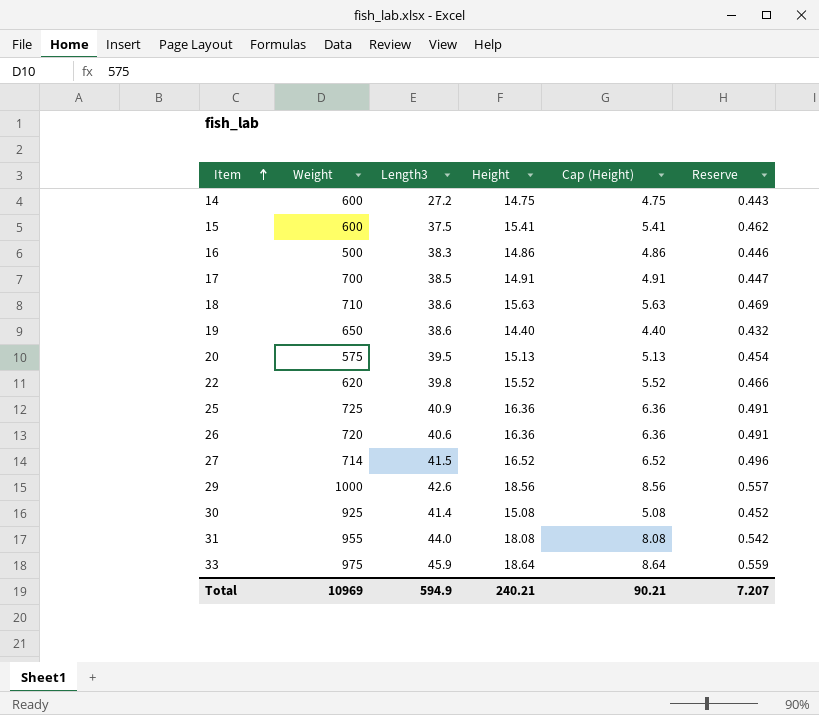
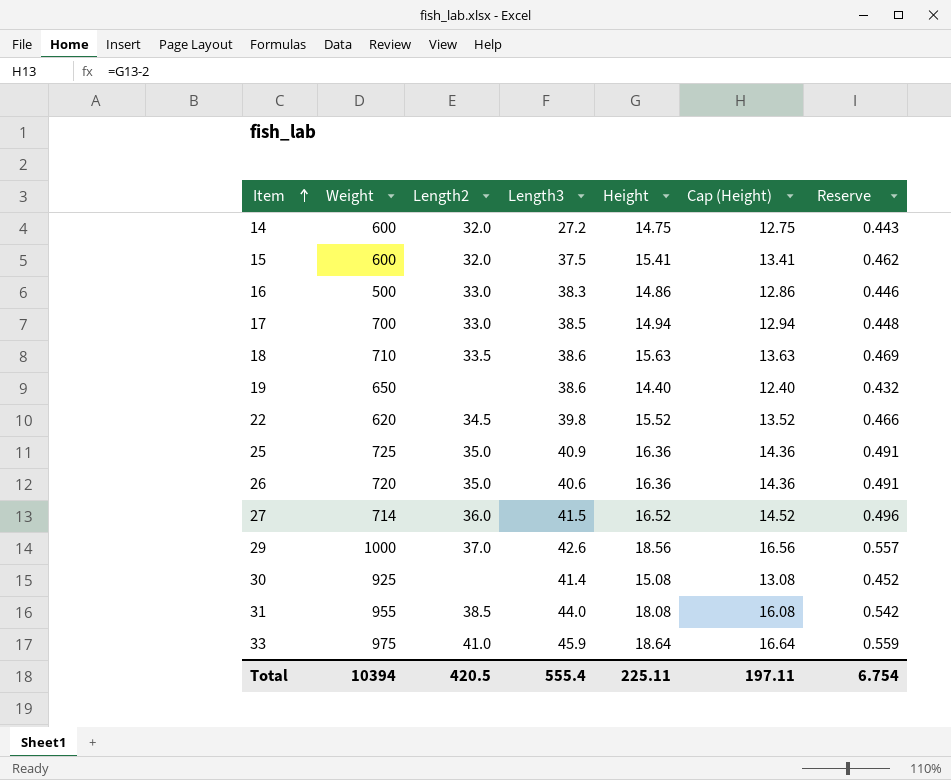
column Length2 | position: none -> 3
column Cap (Height) | formula: [Height] - 10 -> [Height] - 2
row 20: 575 | 39.5 | 15.13 | 5.13 | 0.454 -> none
17 | Height: 14.91 -> 14.94
17 | Reserve: 0.447 -> 0.448
Total | Weight: 10969 -> 10394
Total | Length3: 594.9 -> 555.4
Total | Height: 240.21 -> 225.11
Total | Cap (Height): 90.21 -> 197.11
Total | Reserve: 7.207 -> 6.754

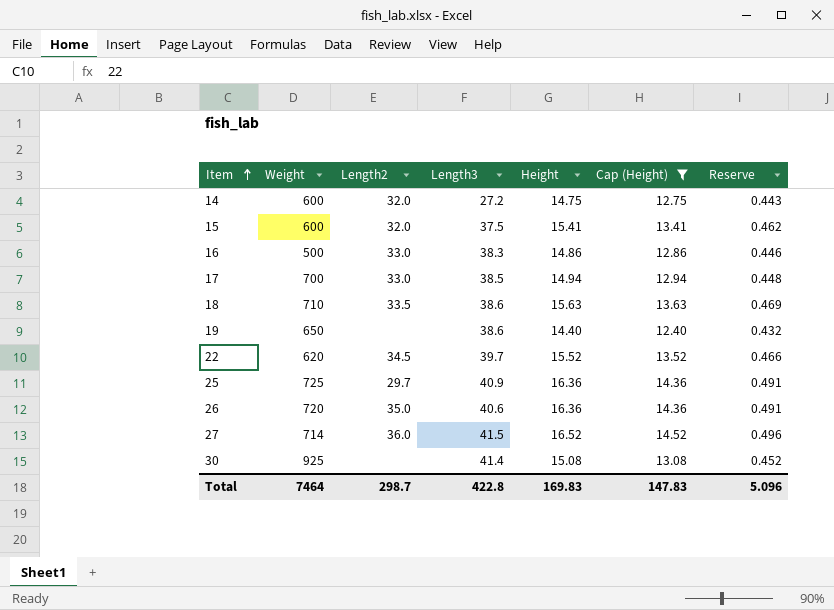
filter: none -> Cap (Height) <= 14.52
22 | Length3: 39.8 -> 39.7
25 | Length2: 35.0 -> 29.7
Total | Weight: 10394 -> 7464
Total | Length2: 420.5 -> 298.7
Total | Length3: 555.4 -> 422.8
Total | Height: 225.11 -> 169.83
Total | Cap (Height): 197.11 -> 147.83
Total | Reserve: 6.754 -> 5.096

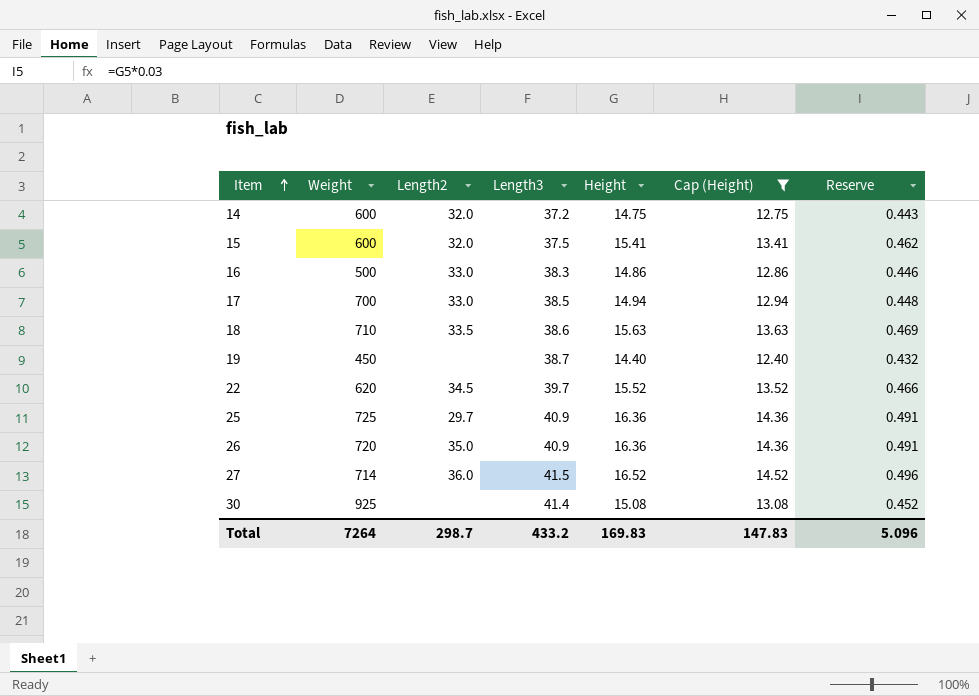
14 | Length3: 27.2 -> 37.2
19 | Weight: 650 -> 450
19 | Length3: 38.6 -> 38.7
26 | Length3: 40.6 -> 40.9
Total | Weight: 7464 -> 7264
Total | Length3: 422.8 -> 433.2

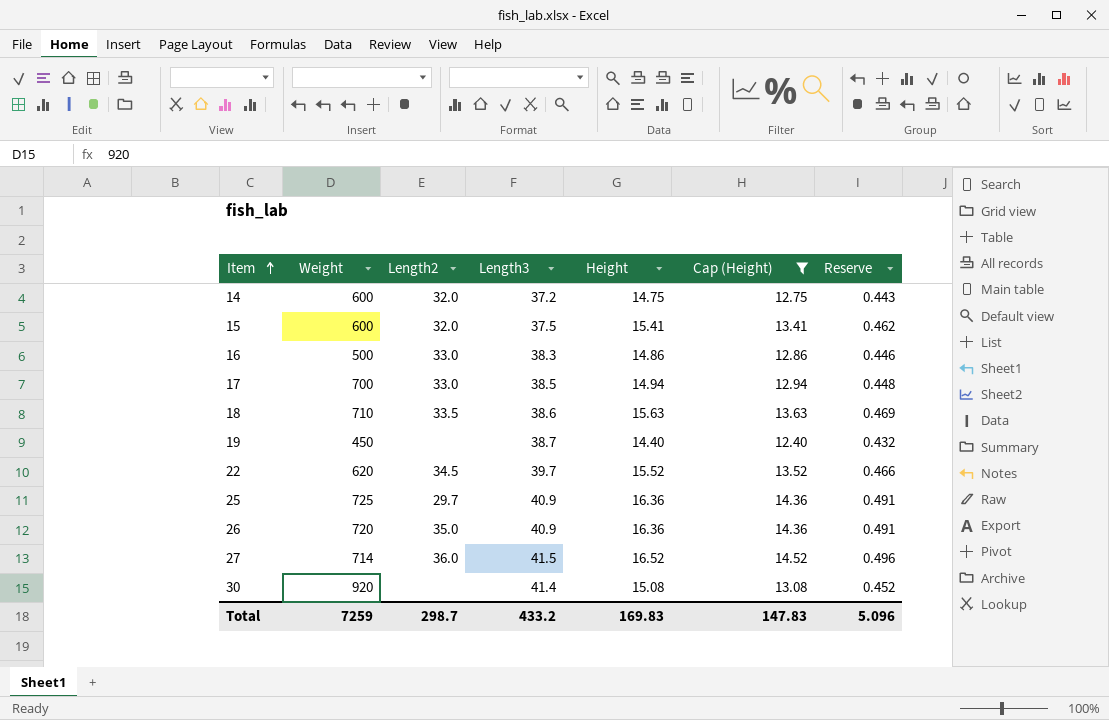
30 | Weight: 925 -> 920
Total | Weight: 7264 -> 7259

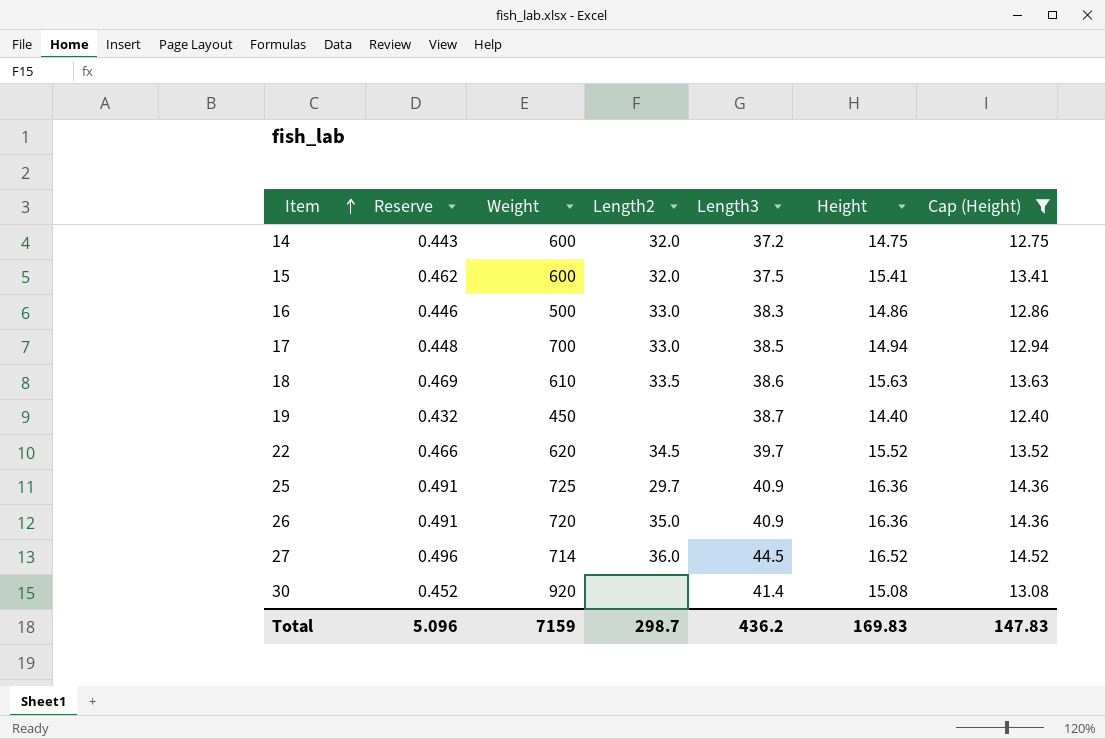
column Reserve | position: 7 -> 2
18 | Weight: 710 -> 610
27 | Length3: 41.5 -> 44.5
Total | Weight: 7259 -> 7159
Total | Length3: 433.2 -> 436.2

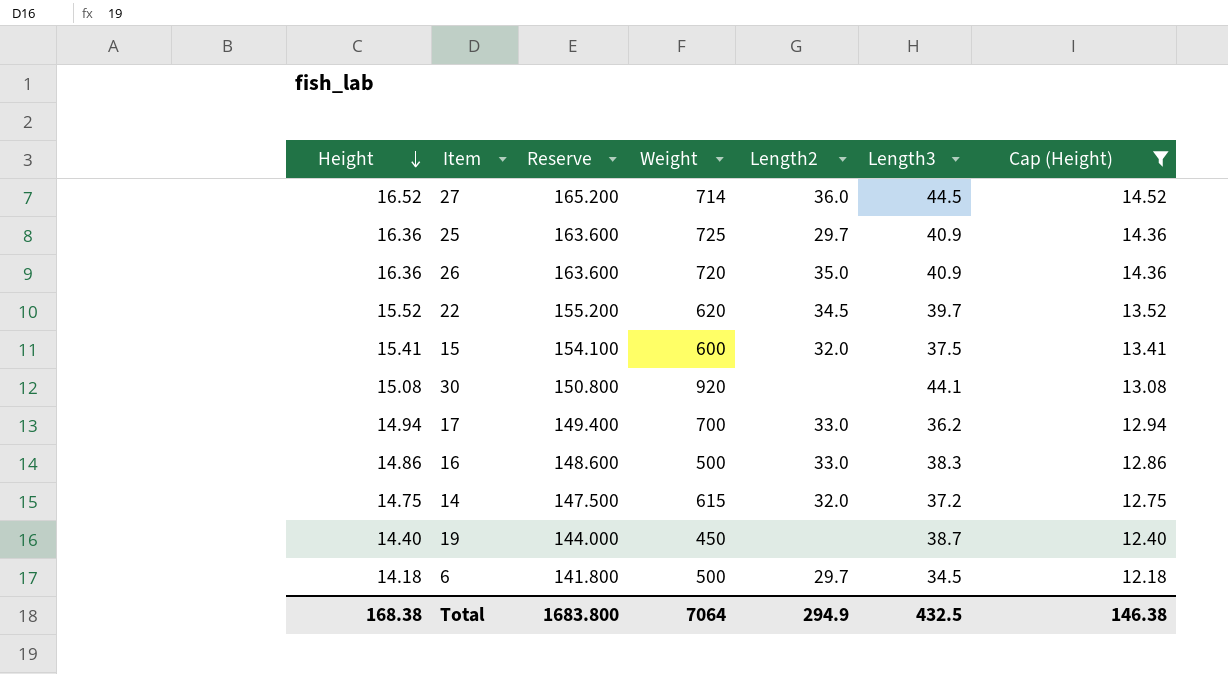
row order: Item ascending -> Height descending
column Height | position: 6 -> 1
column Reserve | formula: [Height] * 0.03 -> [Height] * 10
row 18: 0.469 | 610 | 33.5 | 38.6 | 15.63 | 13.63 -> none
30 | Length3: 41.4 -> 44.1
17 | Length3: 38.5 -> 36.2
14 | Weight: 600 -> 615
row 6: none -> 14.18 | 141.800 | 500 | 29.7 | 34.5 | 12.18
Total | Height: 169.83 -> 168.38
Total | Reserve: 5.096 -> 1683.800
Total | Weight: 7159 -> 7064
Total | Length2: 298.7 -> 294.9
Total | Length3: 436.2 -> 432.5
Total | Cap (Height): 147.83 -> 146.38

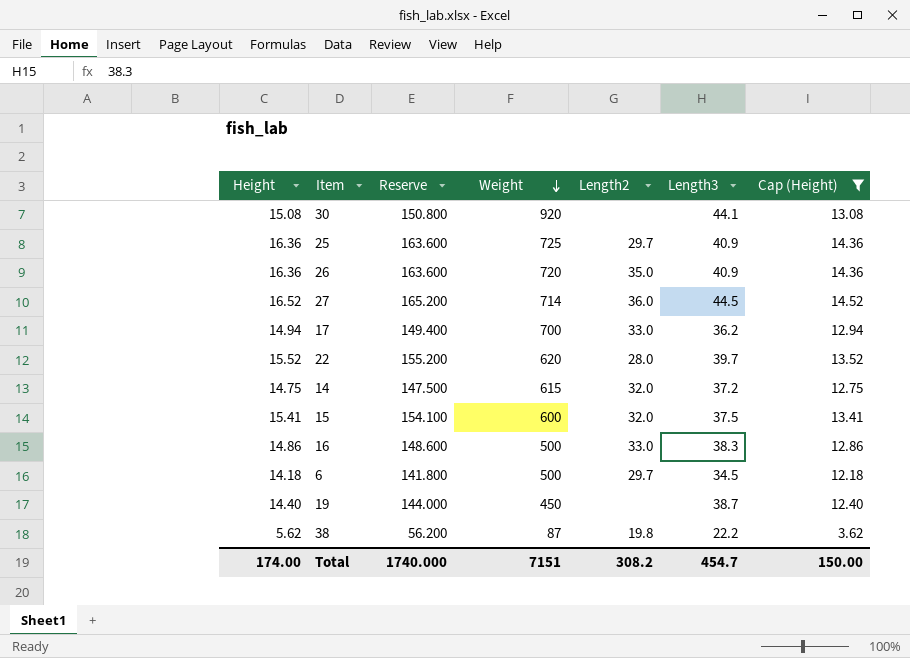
row order: Height descending -> Weight descending
22 | Length2: 34.5 -> 28.0
row 38: none -> 5.62 | 56.200 | 87 | 19.8 | 22.2 | 3.62
Total | Height: 168.38 -> 174.00
Total | Reserve: 1683.800 -> 1740.000
Total | Weight: 7064 -> 7151
Total | Length2: 294.9 -> 308.2
Total | Length3: 432.5 -> 454.7
Total | Cap (Height): 146.38 -> 150.00

